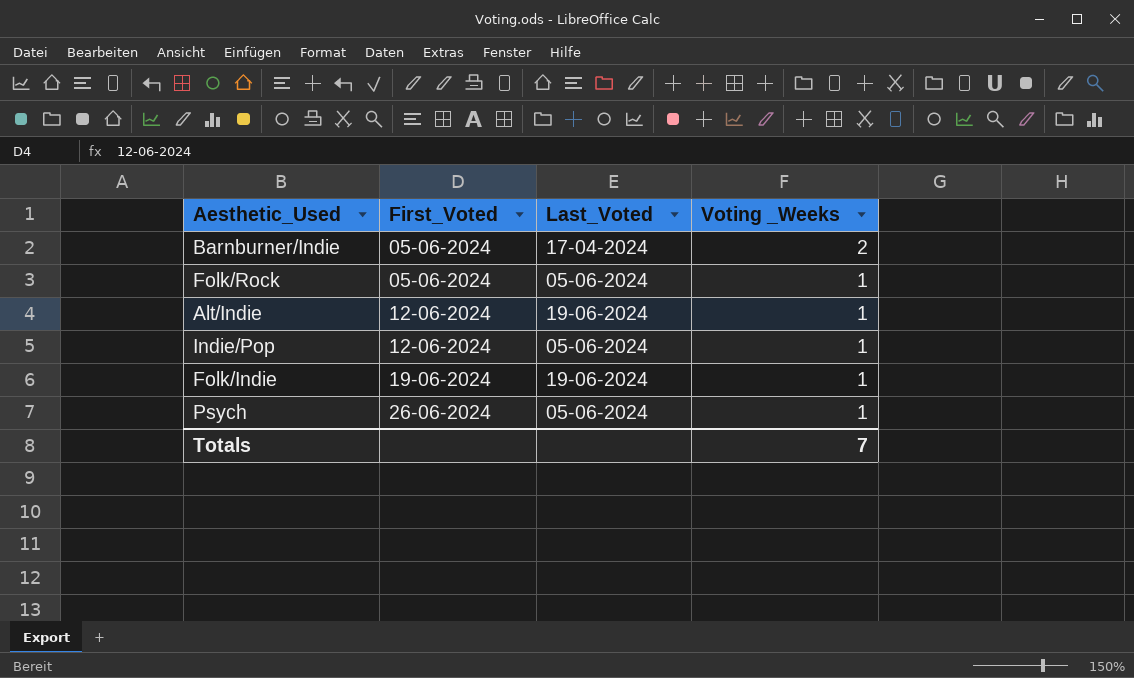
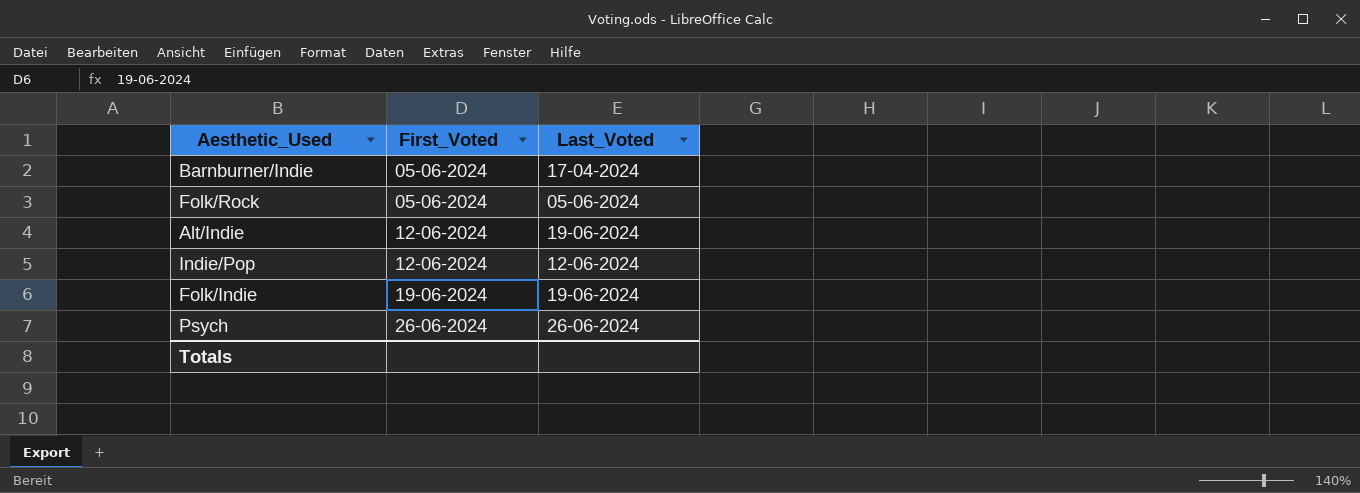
column Voting _Weeks | position: 4 -> none
Indie/Pop | Last_Voted: 05-06-2024 -> 12-06-2024
Psych | Last_Voted: 05-06-2024 -> 26-06-2024

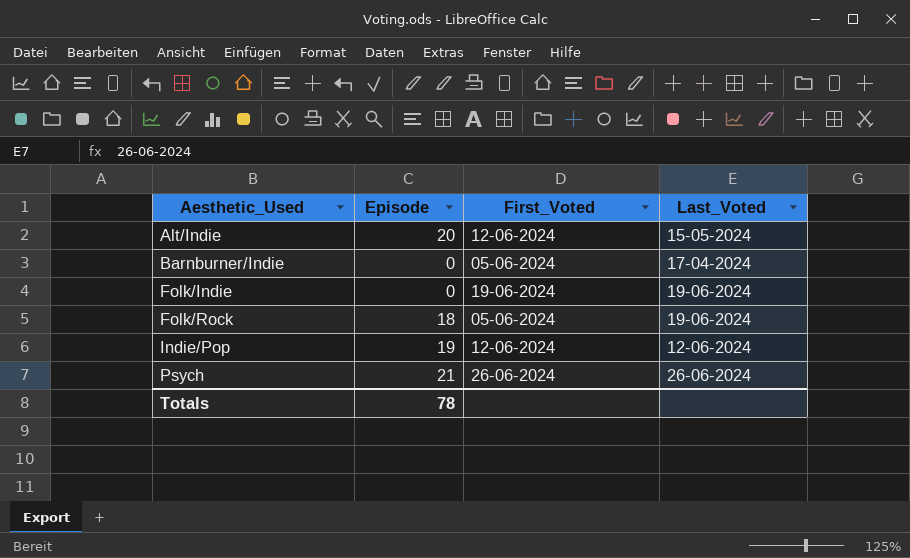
row order: First_Voted ascending -> Aesthetic_Used ascending
column Episode | position: none -> 2
Alt/Indie | Last_Voted: 19-06-2024 -> 15-05-2024
Folk/Rock | Last_Voted: 05-06-2024 -> 19-06-2024

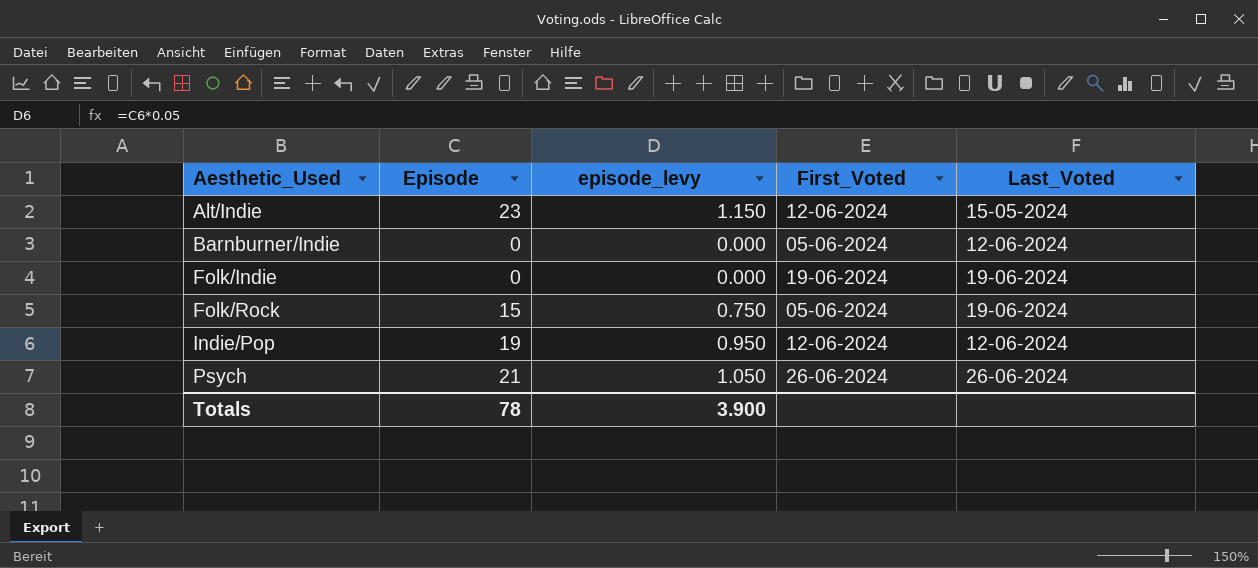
column episode_levy | formula: none -> [Episode] * 0.05
Alt/Indie | Episode: 20 -> 23
Barnburner/Indie | Last_Voted: 17-04-2024 -> 12-06-2024
Folk/Rock | Episode: 18 -> 15

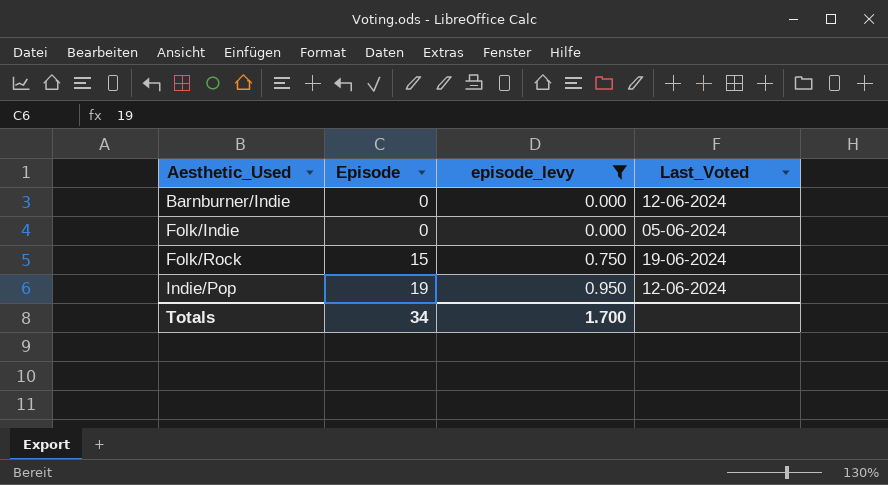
filter: none -> episode_levy <= 0.950
column First_Voted | position: 4 -> none
Folk/Indie | Last_Voted: 19-06-2024 -> 05-06-2024
Totals | Episode: 78 -> 34
Totals | episode_levy: 3.900 -> 1.700

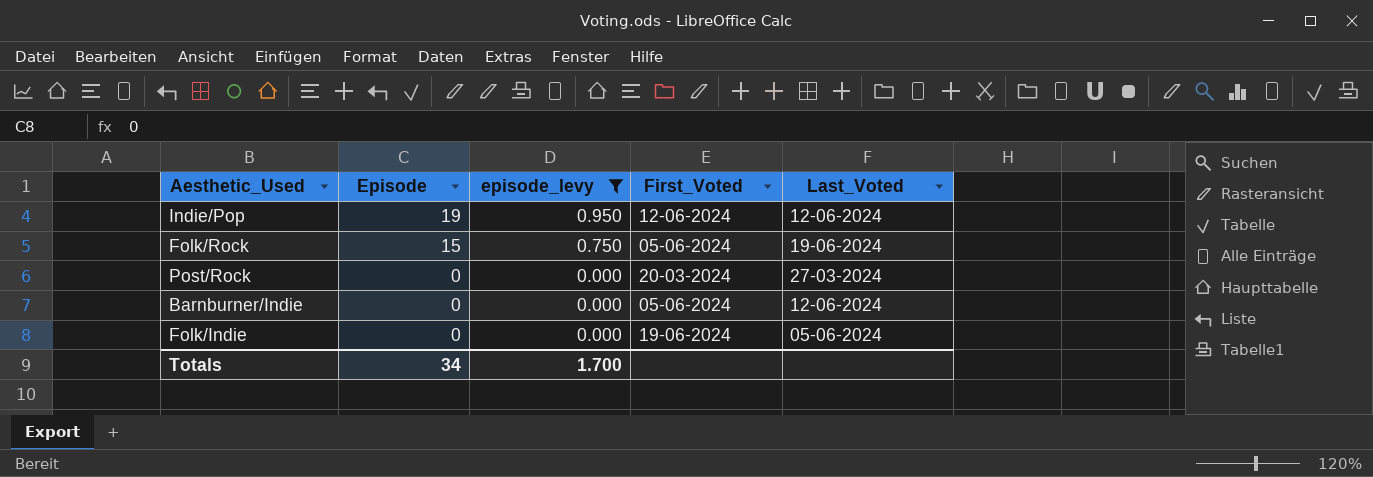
row order: Aesthetic_Used ascending -> Episode descending
column First_Voted | position: none -> 4
row Post/Rock: none -> 0 | 0.000 | 20-03-2024 | 27-03-2024

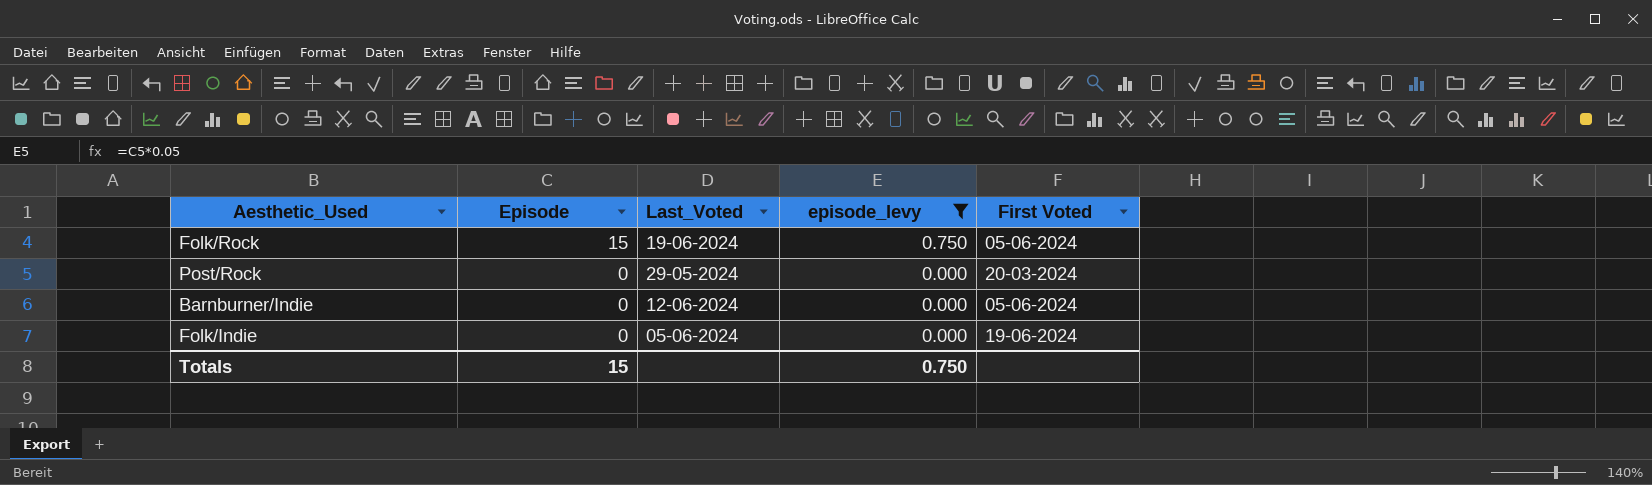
column Last_Voted | position: 5 -> 3
column name: First_Voted -> First Voted
row Indie/Pop: 19 | 0.950 | 12-06-2024 | 12-06-2024 -> none
Post/Rock | Last_Voted: 27-03-2024 -> 29-05-2024
Totals | Episode: 34 -> 15
Totals | episode_levy: 1.700 -> 0.750

